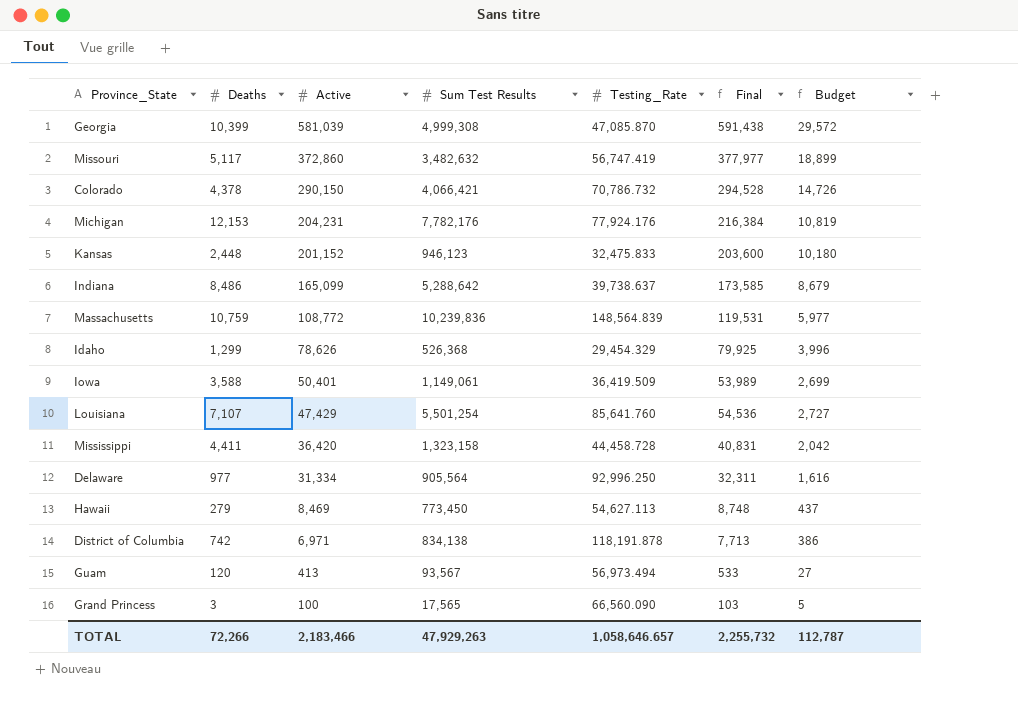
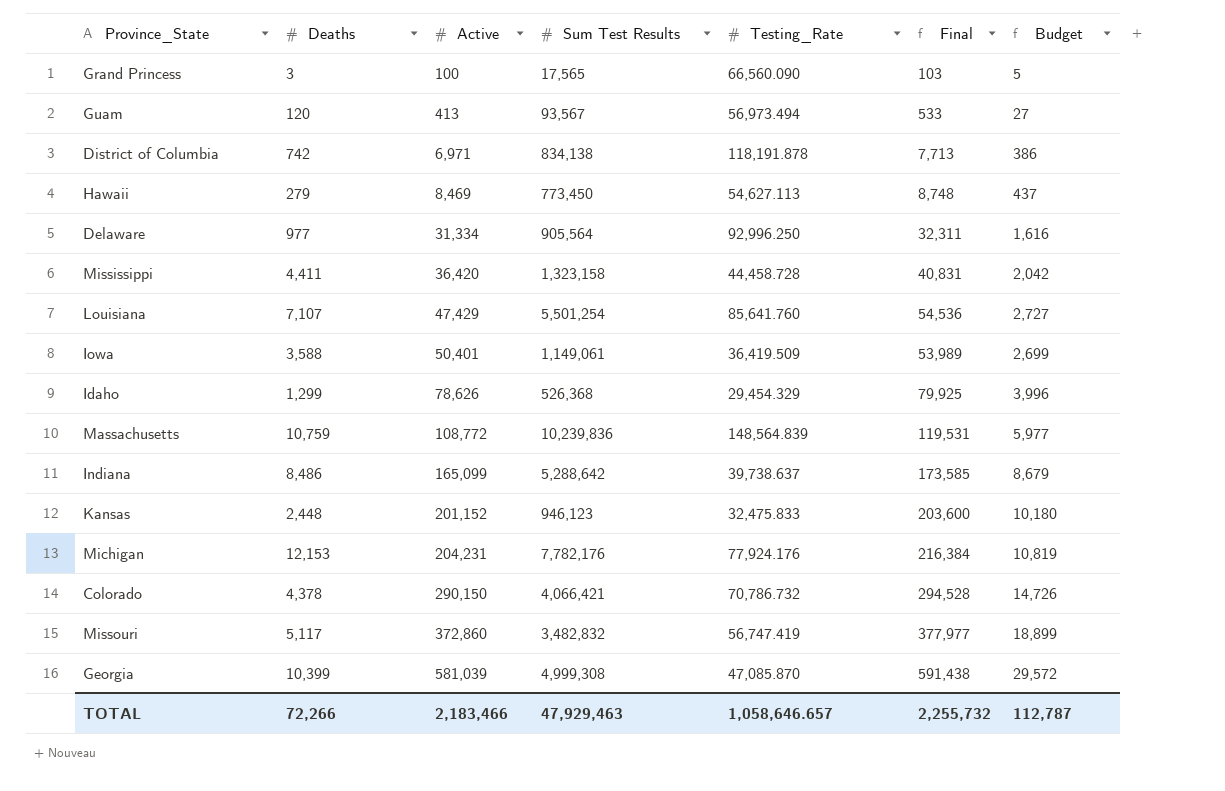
row order: Active descending -> Active ascending
Missouri | Sum Test Results: 3,482,632 -> 3,482,832
TOTAL | Sum Test Results: 47,929,263 -> 47,929,463

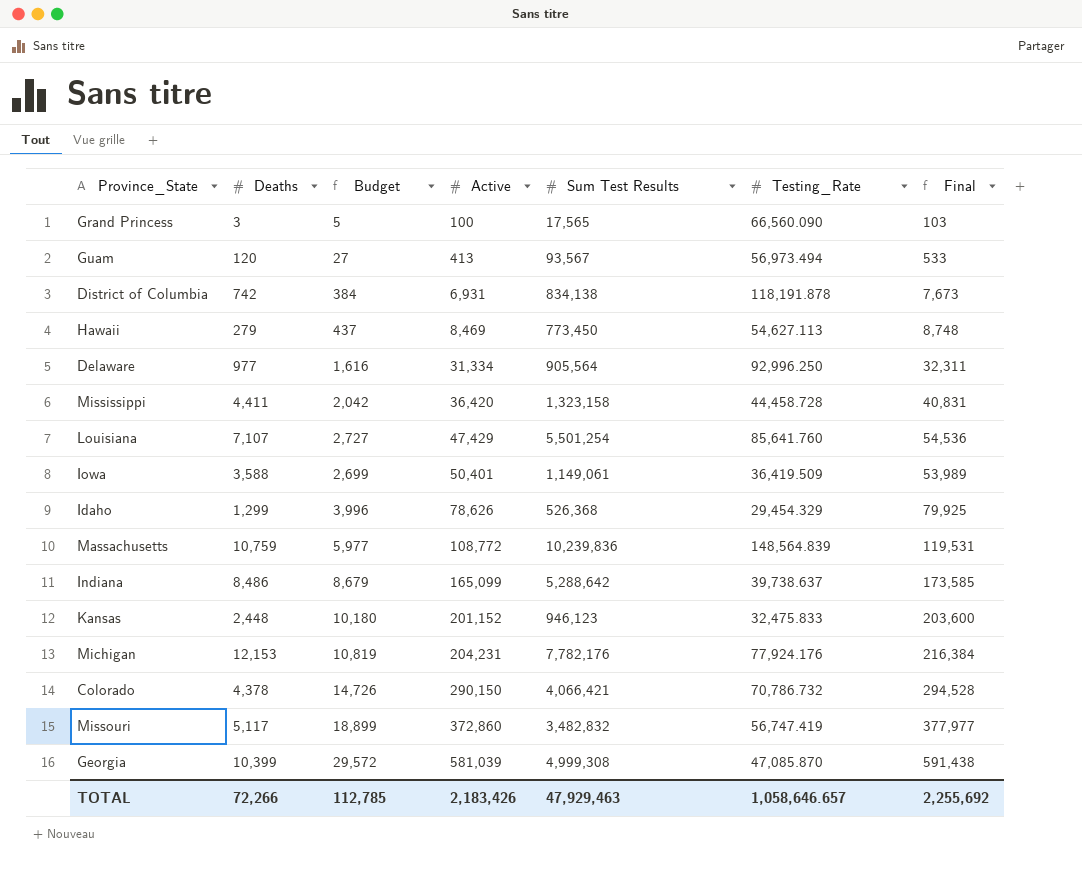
column Budget | position: 7 -> 3
District of Columbia | Budget: 386 -> 384
District of Columbia | Active: 6,971 -> 6,931
District of Columbia | Final: 7,713 -> 7,673
TOTAL | Budget: 112,787 -> 112,785
TOTAL | Active: 2,183,466 -> 2,183,426
TOTAL | Final: 2,255,732 -> 2,255,692

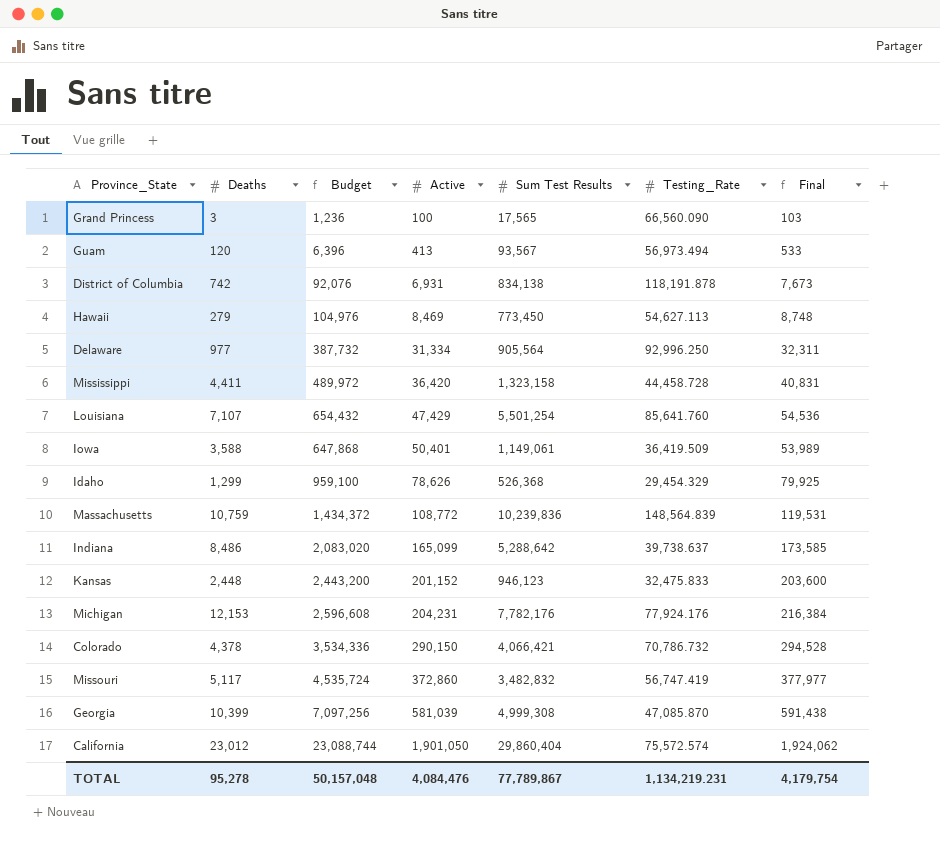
column Budget | formula: [Final] * 0.05 -> [Final] * 12
row California: none -> 23,012 | 23,088,744 | 1,901,050 | 29,860,404 | 75,572.574 | 1,924,062
TOTAL | Deaths: 72,266 -> 95,278
TOTAL | Budget: 112,785 -> 50,157,048
TOTAL | Active: 2,183,426 -> 4,084,476
TOTAL | Sum Test Results: 47,929,463 -> 77,789,867
TOTAL | Testing_Rate: 1,058,646.657 -> 1,134,219.231
TOTAL | Final: 2,255,692 -> 4,179,754

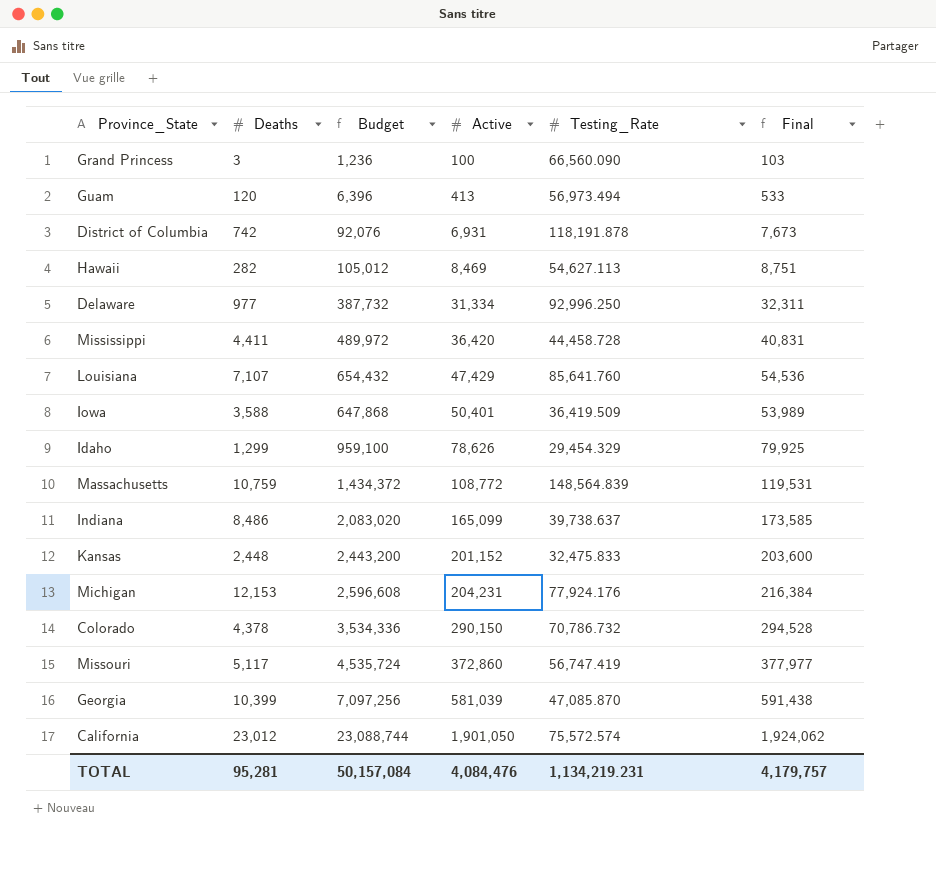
column Sum Test Results | position: 5 -> none
Hawaii | Deaths: 279 -> 282
Hawaii | Budget: 104,976 -> 105,012
Hawaii | Final: 8,748 -> 8,751
TOTAL | Deaths: 95,278 -> 95,281
TOTAL | Budget: 50,157,048 -> 50,157,084
TOTAL | Final: 4,179,754 -> 4,179,757

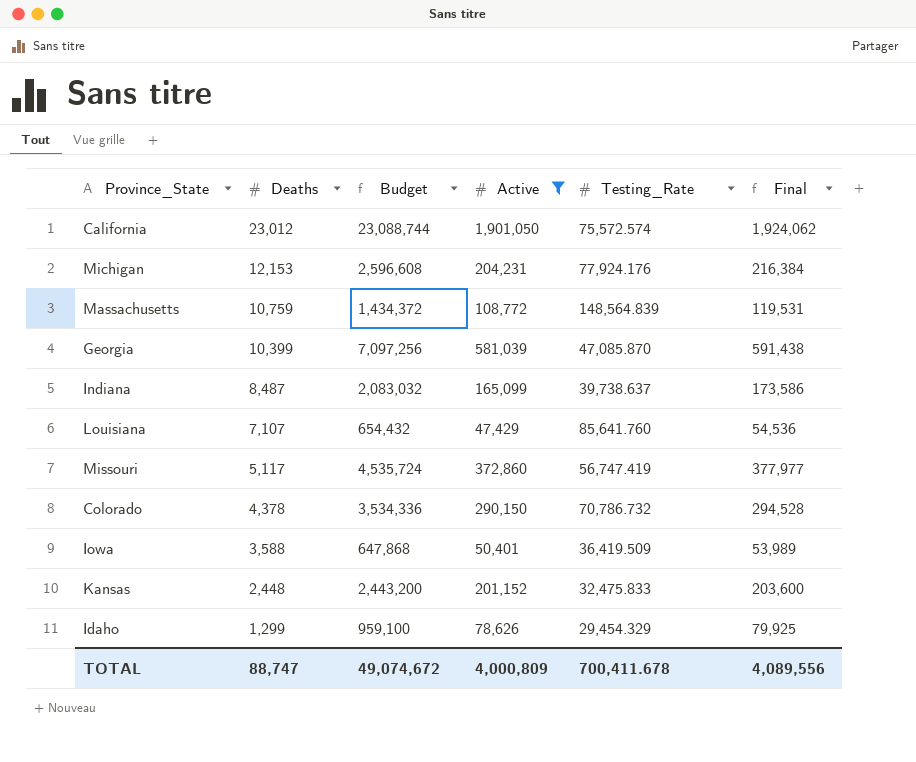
filter: none -> Active >= 47,429
row order: Active ascending -> Deaths descending
Indiana | Deaths: 8,486 -> 8,487
Indiana | Budget: 2,083,020 -> 2,083,032
Indiana | Final: 173,585 -> 173,586
TOTAL | Deaths: 95,281 -> 88,747
TOTAL | Budget: 50,157,084 -> 49,074,672
TOTAL | Active: 4,084,476 -> 4,000,809
TOTAL | Testing_Rate: 1,134,219.231 -> 700,411.678
TOTAL | Final: 4,179,757 -> 4,089,556

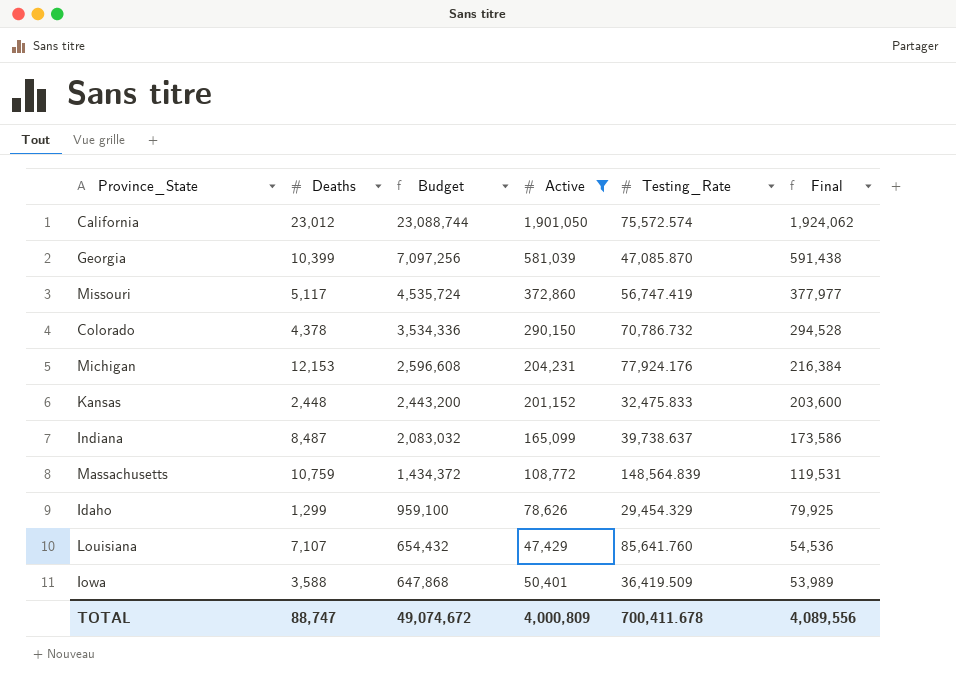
row order: Deaths descending -> Budget descending

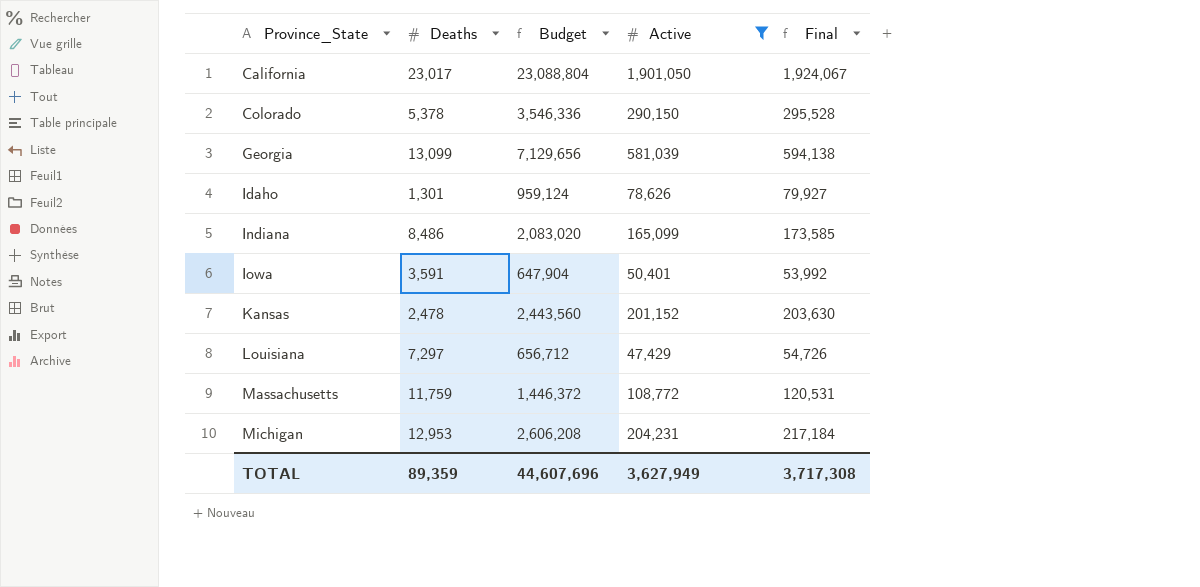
row order: Budget descending -> Province_State ascending
column Testing_Rate | position: 5 -> none
row Missouri: 5,117 | 4,535,724 | 372,860 | 56,747.419 | 377,977 -> none
California | Deaths: 23,012 -> 23,017
California | Budget: 23,088,744 -> 23,088,804
California | Final: 1,924,062 -> 1,924,067
Colorado | Deaths: 4,378 -> 5,378
Colorado | Budget: 3,534,336 -> 3,546,336
Colorado | Final: 294,528 -> 295,528
Georgia | Deaths: 10,399 -> 13,099
Georgia | Budget: 7,097,256 -> 7,129,656
Georgia | Final: 591,438 -> 594,138
Idaho | Deaths: 1,299 -> 1,301
Idaho | Budget: 959,100 -> 959,124
Idaho | Final: 79,925 -> 79,927
Indiana | Deaths: 8,487 -> 8,486
Indiana | Budget: 2,083,032 -> 2,083,020
Indiana | Final: 173,586 -> 173,585
Iowa | Deaths: 3,588 -> 3,591
Iowa | Budget: 647,868 -> 647,904
Iowa | Final: 53,989 -> 53,992
Kansas | Deaths: 2,448 -> 2,478
Kansas | Budget: 2,443,200 -> 2,443,560
Kansas | Final: 203,600 -> 203,630
Louisiana | Deaths: 7,107 -> 7,297
Louisiana | Budget: 654,432 -> 656,712
Louisiana | Final: 54,536 -> 54,726
Massachusetts | Deaths: 10,759 -> 11,759
Massachusetts | Budget: 1,434,372 -> 1,446,372
Massachusetts | Final: 119,531 -> 120,531
Michigan | Deaths: 12,153 -> 12,953
Michigan | Budget: 2,596,608 -> 2,606,208
Michigan | Final: 216,384 -> 217,184
TOTAL | Deaths: 88,747 -> 89,359
TOTAL | Budget: 49,074,672 -> 44,607,696
TOTAL | Active: 4,000,809 -> 3,627,949
TOTAL | Final: 4,089,556 -> 3,717,308

